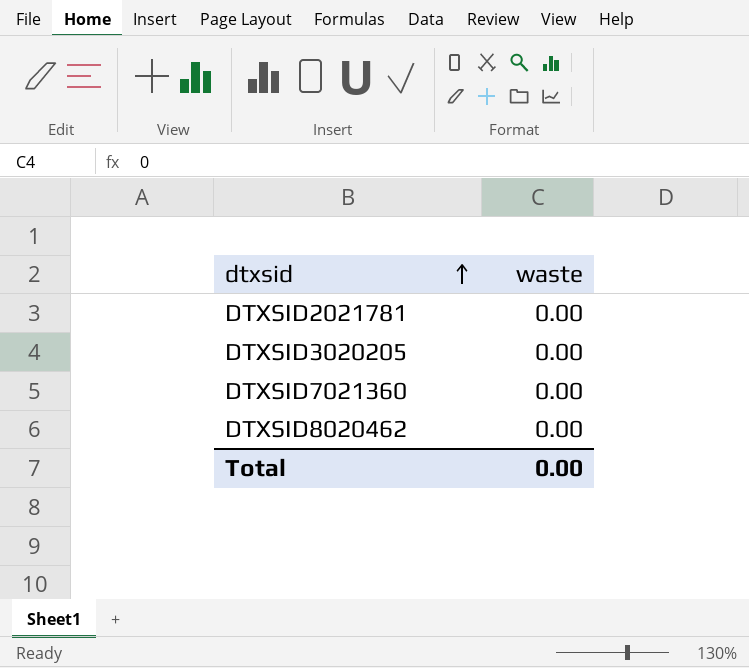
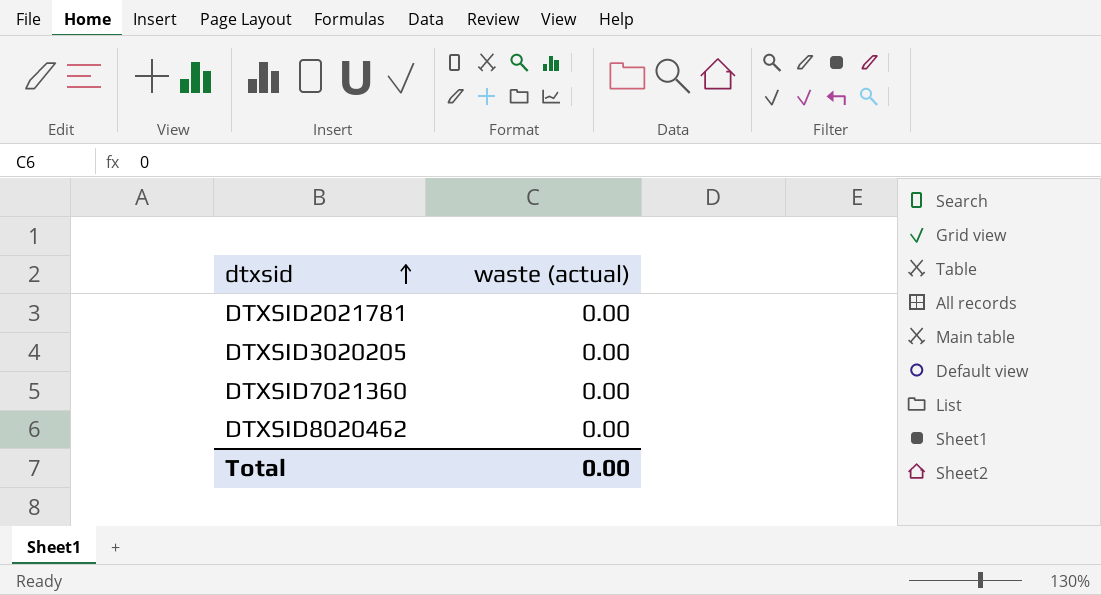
column name: waste -> waste (actual)

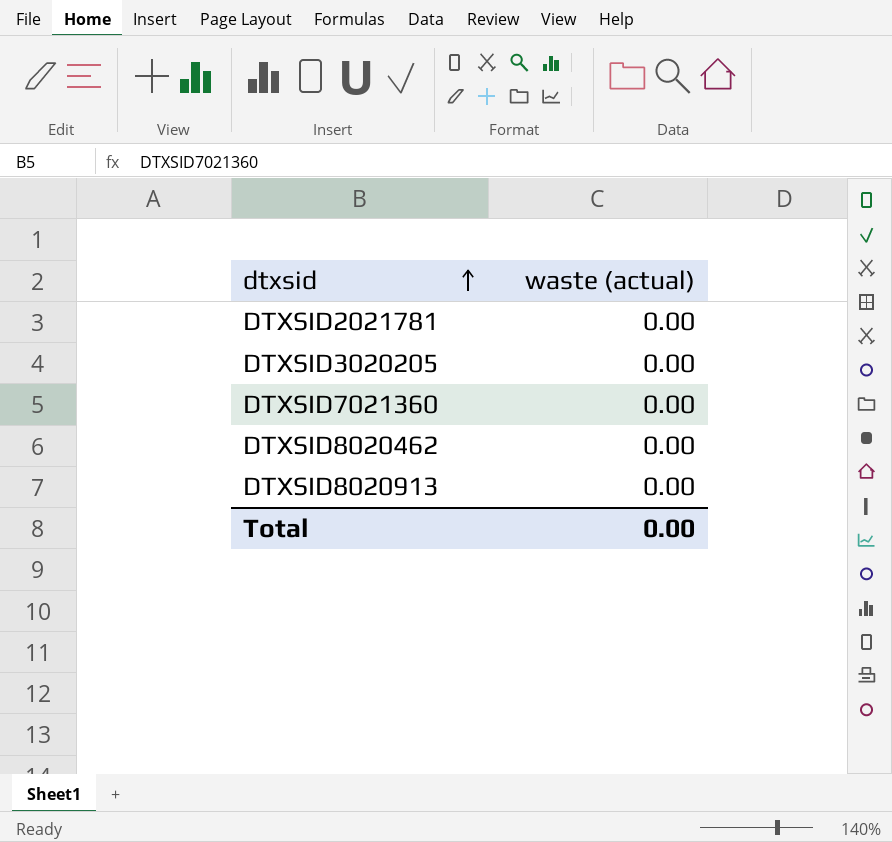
row DTXSID8020913: none -> 0.00

